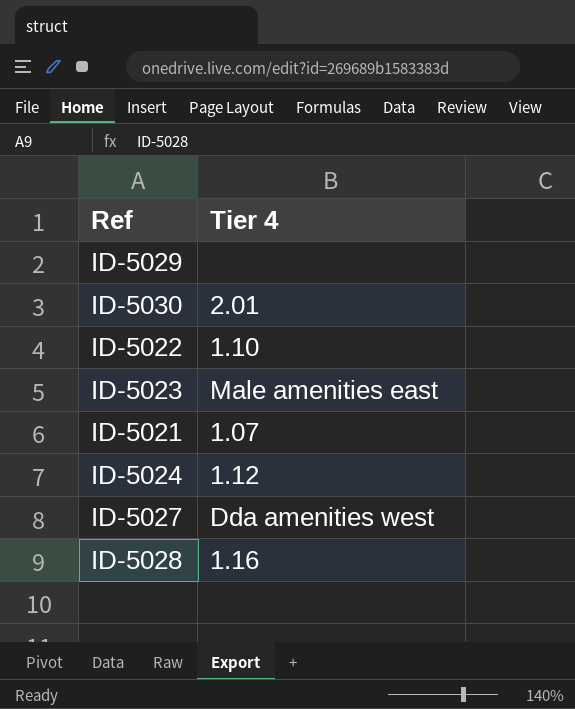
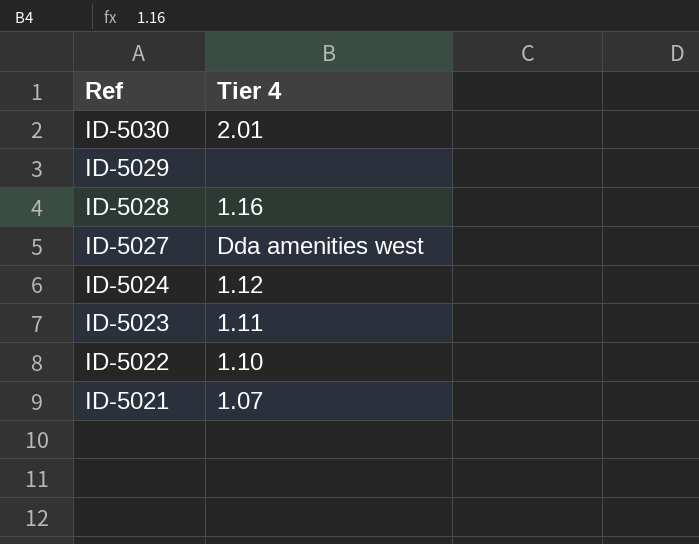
row order: none -> Ref descending
ID-5023 | Tier 4: Male amenities east -> 1.11

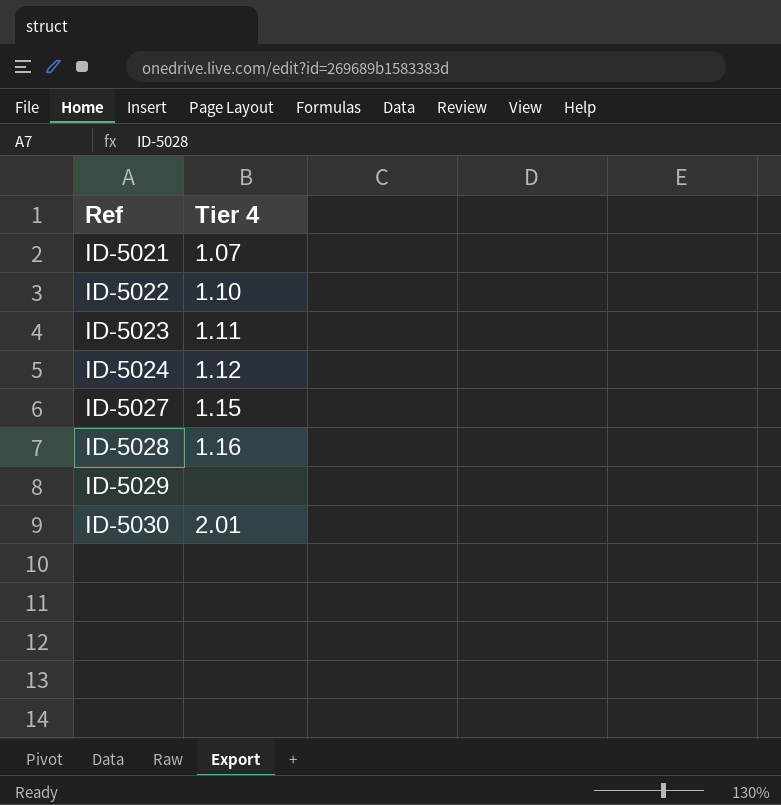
row order: Ref descending -> Ref ascending
ID-5027 | Tier 4: Dda amenities west -> 1.15

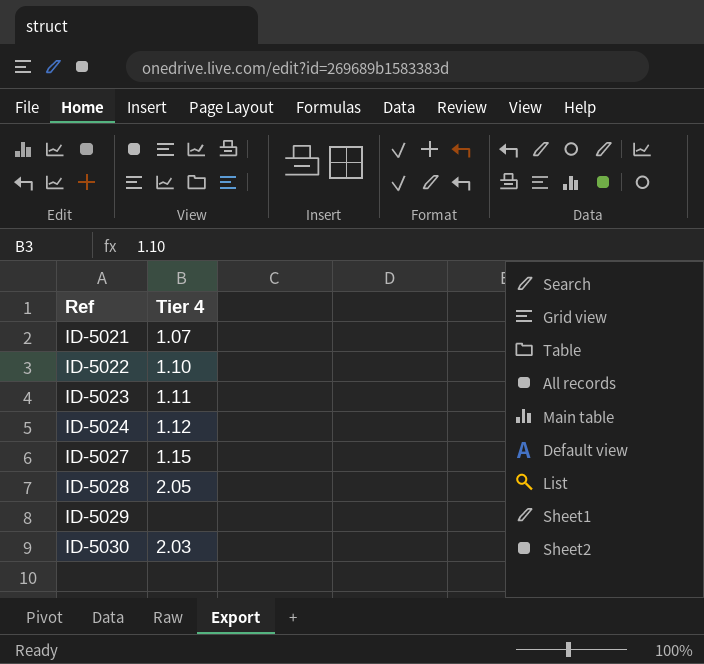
ID-5028 | Tier 4: 1.16 -> 2.05
ID-5030 | Tier 4: 2.01 -> 2.03

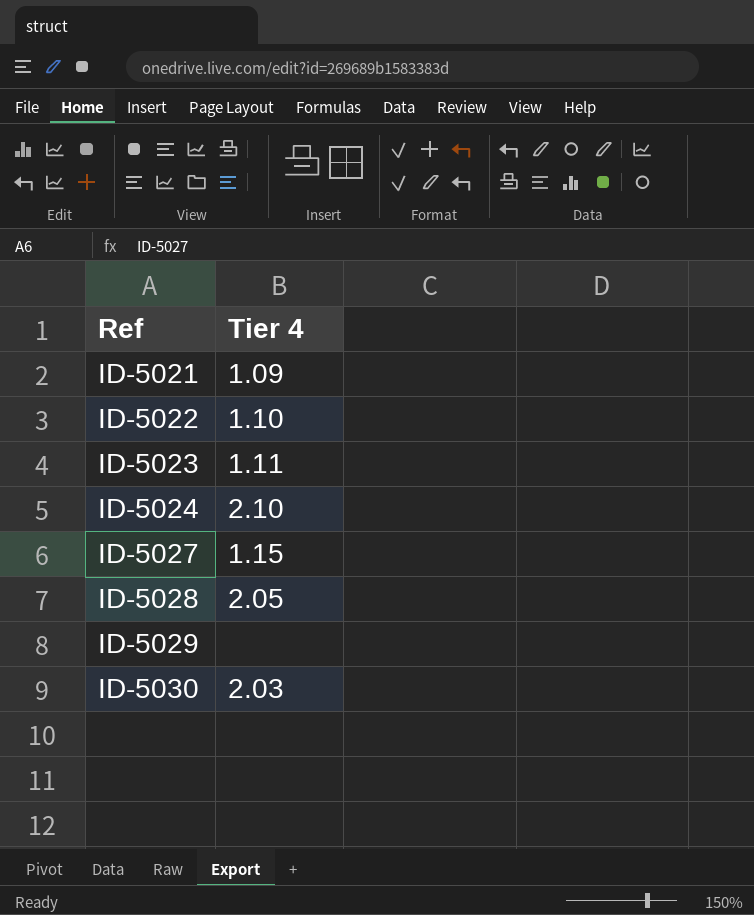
ID-5021 | Tier 4: 1.07 -> 1.09
ID-5024 | Tier 4: 1.12 -> 2.10

